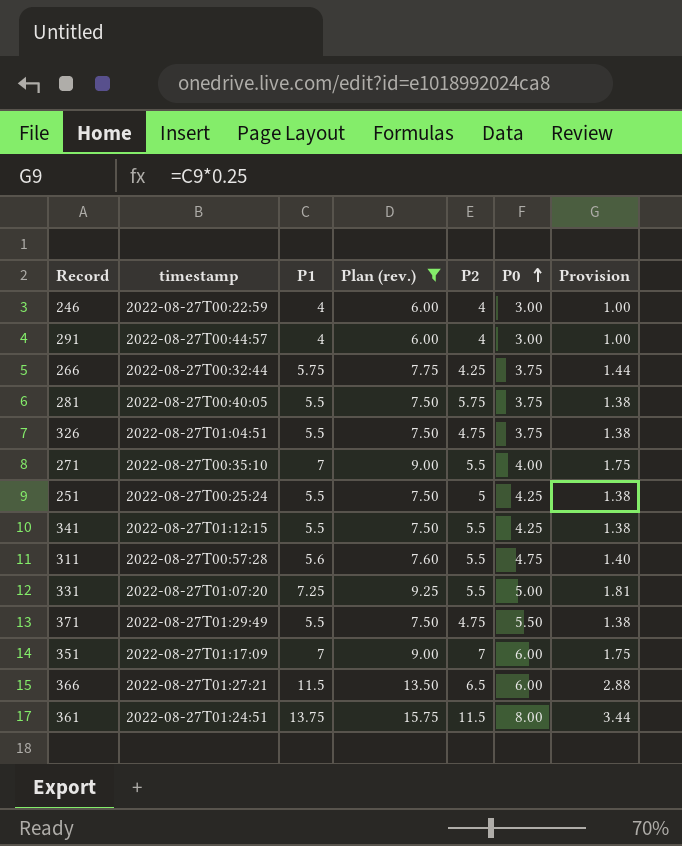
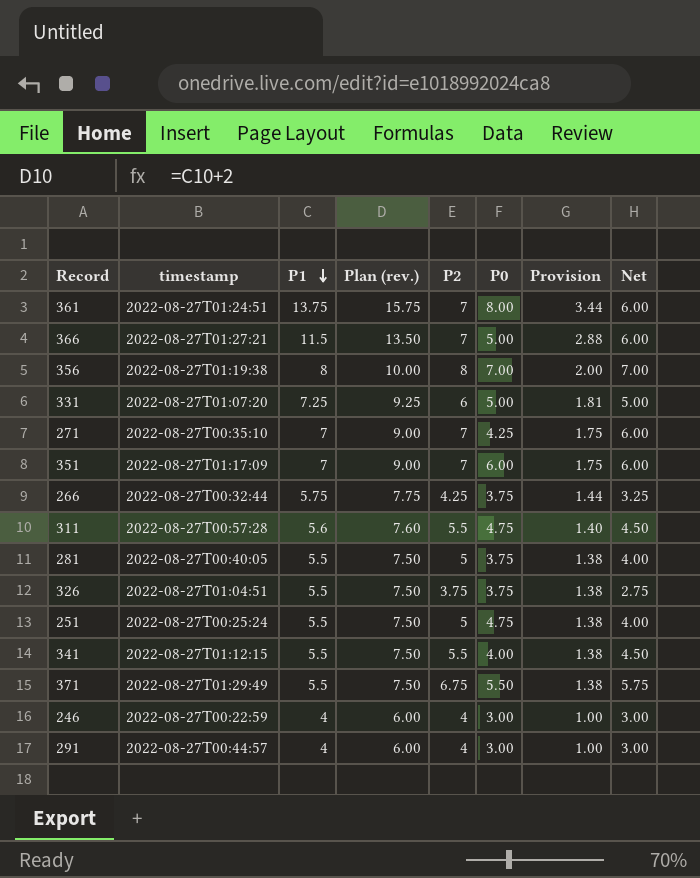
filter: Plan (rev.) != 10.00 -> none
row order: P0 ascending -> P1 descending
column Net | formula: none -> [P2] - 1
361 | P2: 11.5 -> 7
366 | P2: 6.5 -> 7
366 | P0: 6.00 -> 5.00
331 | P2: 5.5 -> 6
271 | P2: 5.5 -> 7
271 | P0: 4.00 -> 4.25
281 | P2: 5.75 -> 5
326 | P2: 4.75 -> 3.75
251 | P0: 4.25 -> 4.75
341 | P0: 4.25 -> 4.00
371 | P2: 4.75 -> 6.75

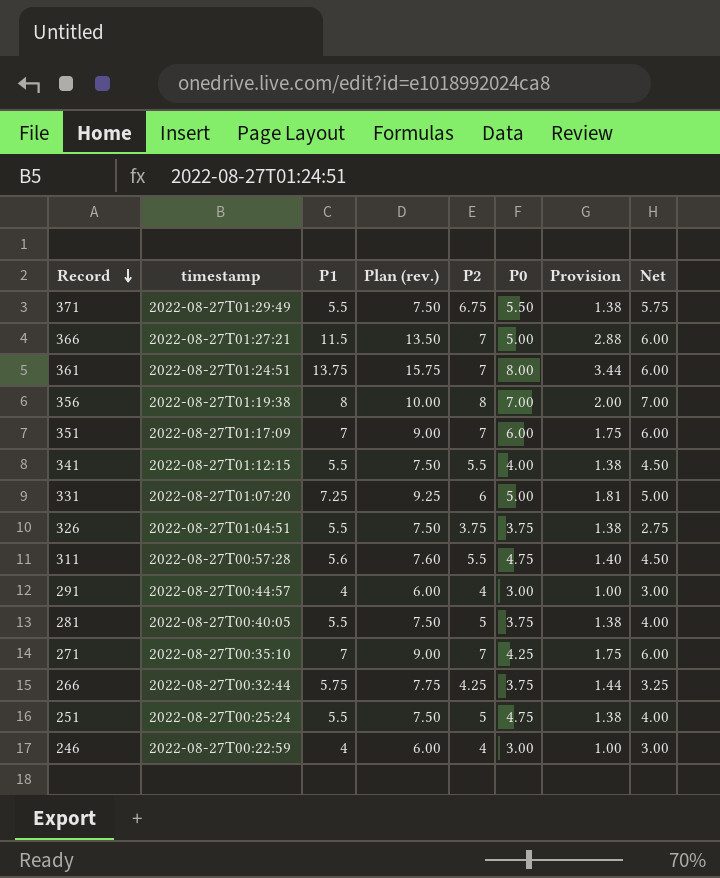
row order: P1 descending -> Record descending

